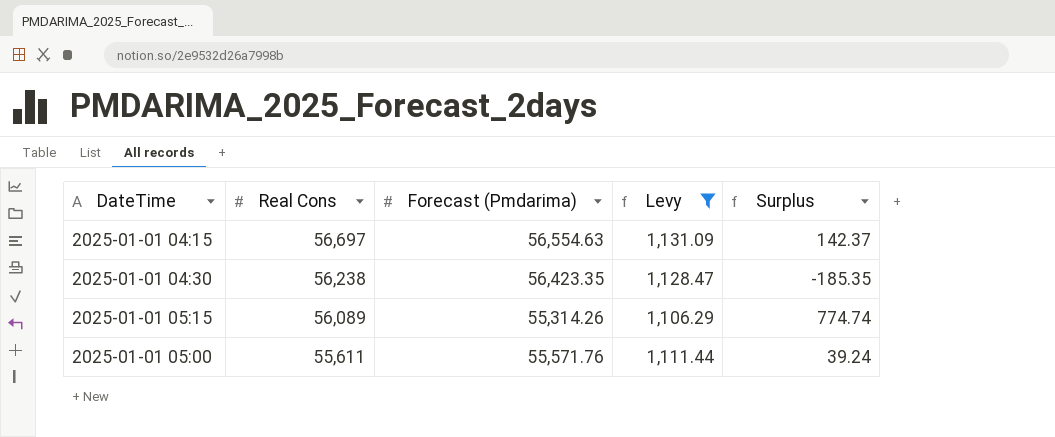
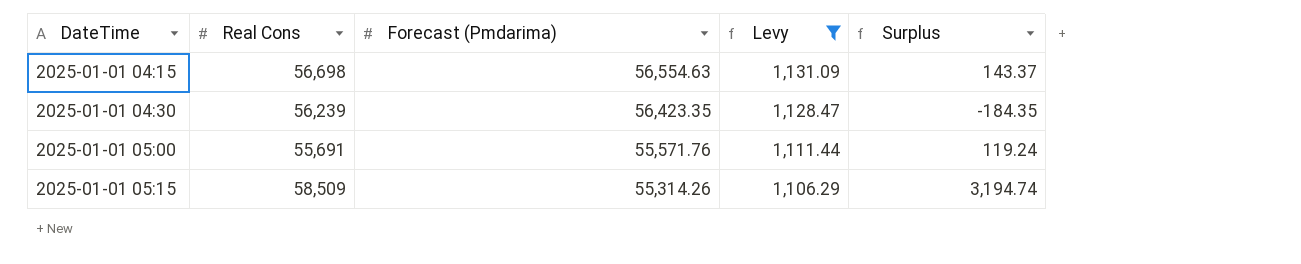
row order: Real Cons descending -> DateTime ascending
2025-01-01 04:15 | Real Cons: 56,697 -> 56,698
2025-01-01 04:15 | Surplus: 142.37 -> 143.37
2025-01-01 04:30 | Real Cons: 56,238 -> 56,239
2025-01-01 04:30 | Surplus: -185.35 -> -184.35
2025-01-01 05:00 | Real Cons: 55,611 -> 55,691
2025-01-01 05:00 | Surplus: 39.24 -> 119.24
2025-01-01 05:15 | Real Cons: 56,089 -> 58,509
2025-01-01 05:15 | Surplus: 774.74 -> 3,194.74

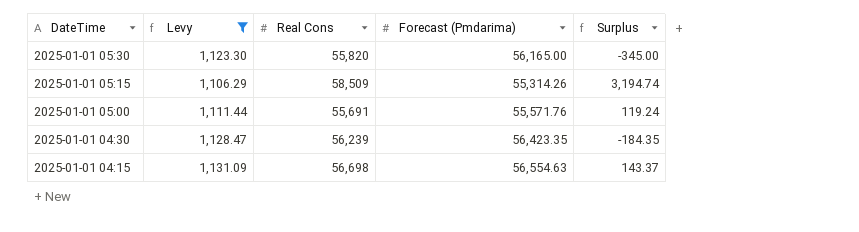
row order: DateTime ascending -> DateTime descending
column Levy | position: 4 -> 2
row 2025-01-01 05:30: none -> 1,123.30 | 55,820 | 56,165.00 | -345.00

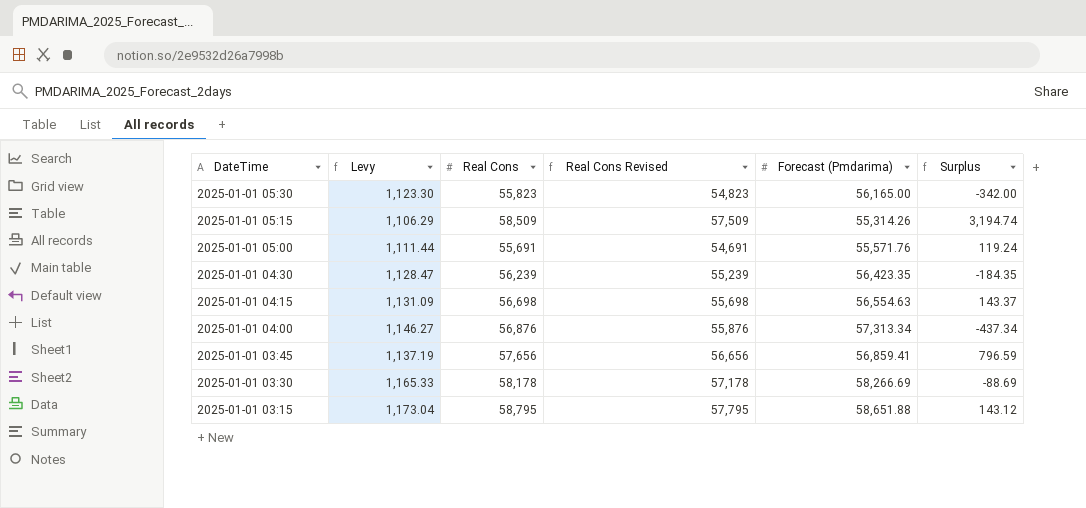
filter: Levy <= 1,131.09 -> none
column Real Cons Revised | formula: none -> [Real Cons] - 1000
2025-01-01 05:30 | Real Cons: 55,820 -> 55,823
2025-01-01 05:30 | Surplus: -345.00 -> -342.00

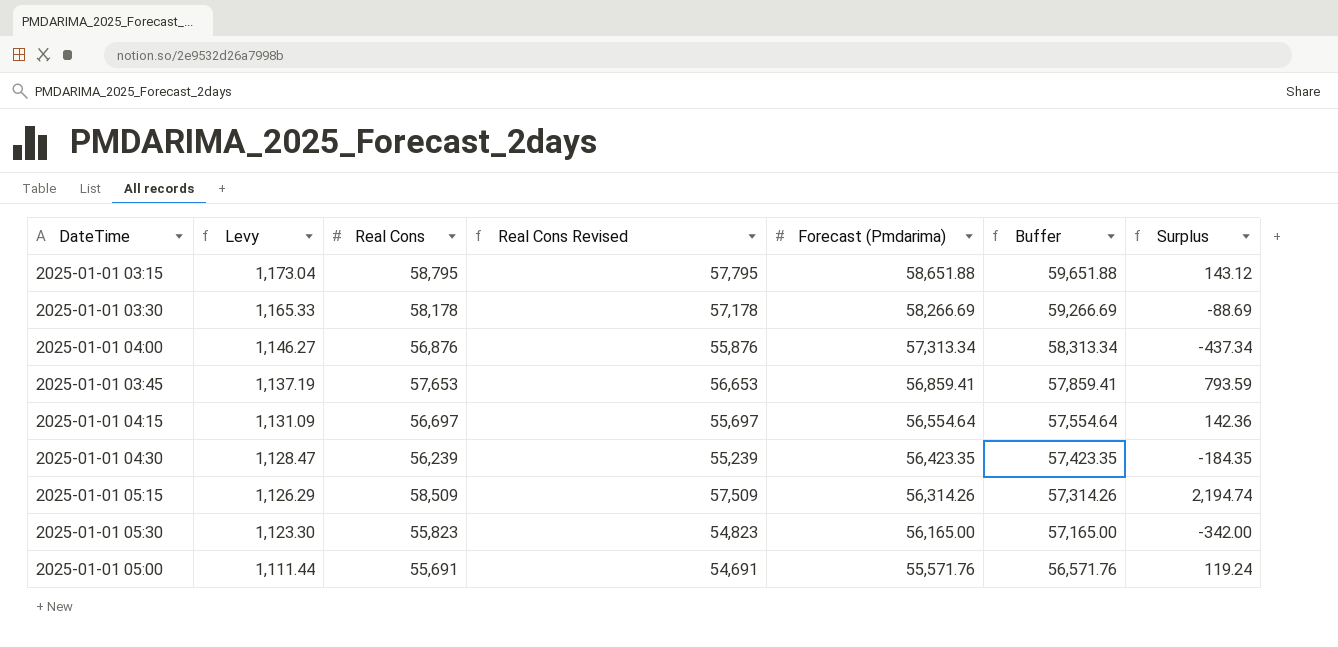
row order: DateTime descending -> Levy descending
column Buffer | formula: none -> [Forecast (Pmdarima)] + 1000
2025-01-01 03:45 | Real Cons: 57,656 -> 57,653
2025-01-01 03:45 | Real Cons Revised: 56,656 -> 56,653
2025-01-01 03:45 | Surplus: 796.59 -> 793.59
2025-01-01 04:15 | Real Cons: 56,698 -> 56,697
2025-01-01 04:15 | Real Cons Revised: 55,698 -> 55,697
2025-01-01 04:15 | Forecast (Pmdarima): 56,554.63 -> 56,554.64
2025-01-01 04:15 | Surplus: 143.37 -> 142.36
2025-01-01 05:15 | Levy: 1,106.29 -> 1,126.29
2025-01-01 05:15 | Forecast (Pmdarima): 55,314.26 -> 56,314.26
2025-01-01 05:15 | Surplus: 3,194.74 -> 2,194.74

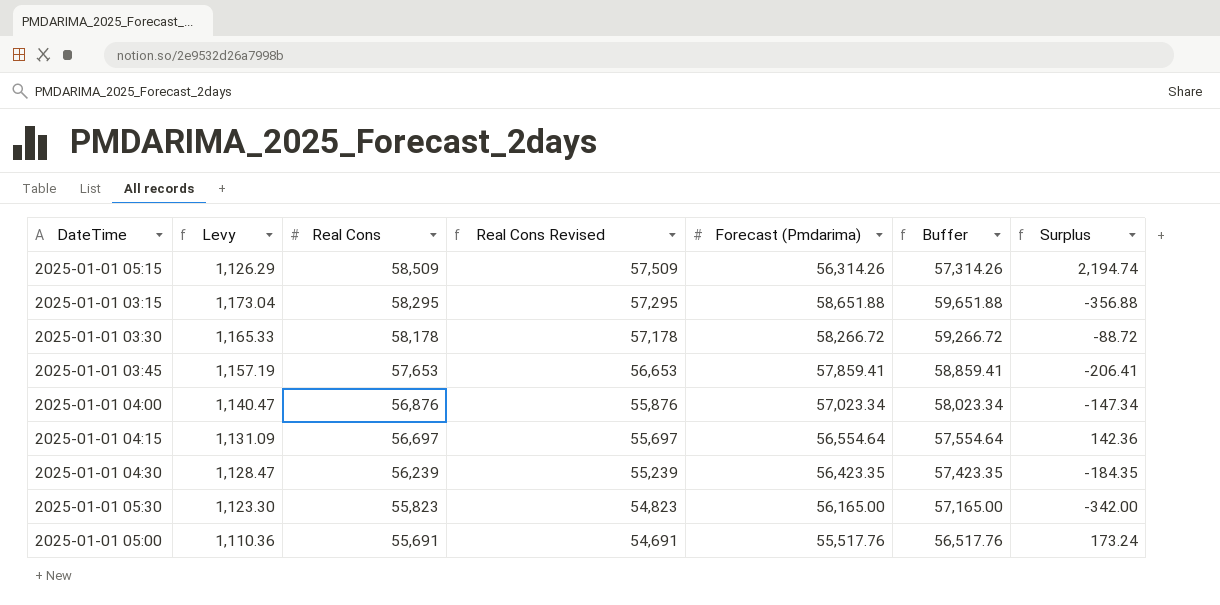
row order: Levy descending -> Real Cons descending
2025-01-01 03:15 | Real Cons: 58,795 -> 58,295
2025-01-01 03:15 | Real Cons Revised: 57,795 -> 57,295
2025-01-01 03:15 | Surplus: 143.12 -> -356.88
2025-01-01 03:30 | Forecast (Pmdarima): 58,266.69 -> 58,266.72
2025-01-01 03:30 | Buffer: 59,266.69 -> 59,266.72
2025-01-01 03:30 | Surplus: -88.69 -> -88.72
2025-01-01 03:45 | Levy: 1,137.19 -> 1,157.19
2025-01-01 03:45 | Forecast (Pmdarima): 56,859.41 -> 57,859.41
2025-01-01 03:45 | Buffer: 57,859.41 -> 58,859.41
2025-01-01 03:45 | Surplus: 793.59 -> -206.41
2025-01-01 04:00 | Levy: 1,146.27 -> 1,140.47
2025-01-01 04:00 | Forecast (Pmdarima): 57,313.34 -> 57,023.34
2025-01-01 04:00 | Buffer: 58,313.34 -> 58,023.34
2025-01-01 04:00 | Surplus: -437.34 -> -147.34
2025-01-01 05:00 | Levy: 1,111.44 -> 1,110.36
2025-01-01 05:00 | Forecast (Pmdarima): 55,571.76 -> 55,517.76
2025-01-01 05:00 | Buffer: 56,571.76 -> 56,517.76
2025-01-01 05:00 | Surplus: 119.24 -> 173.24

